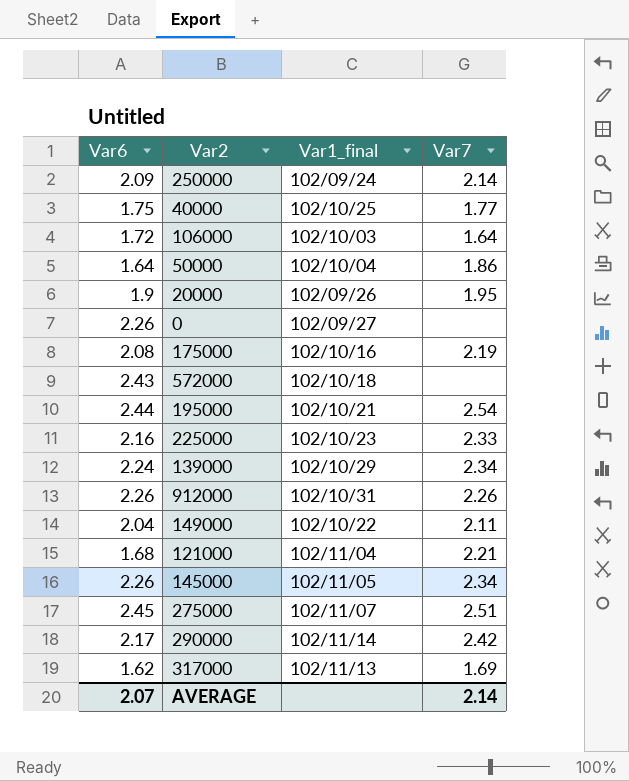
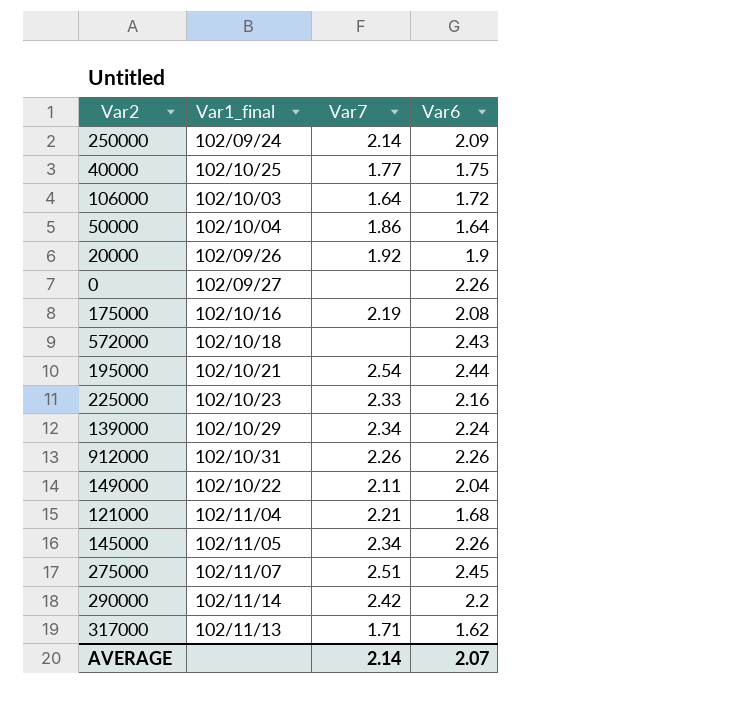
column Var6 | position: 1 -> 4
20000 | Var7: 1.95 -> 1.92
290000 | Var6: 2.17 -> 2.2
317000 | Var7: 1.69 -> 1.71

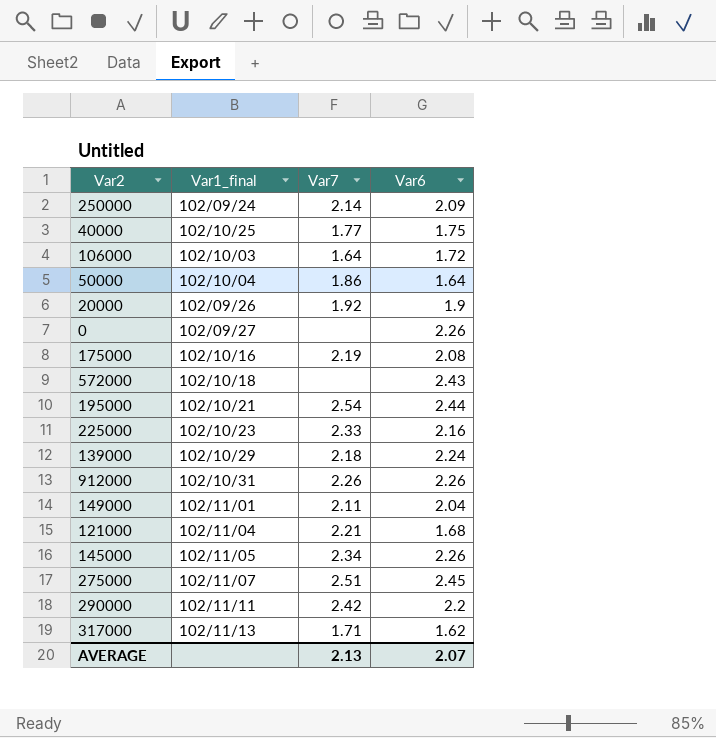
139000 | Var7: 2.34 -> 2.18
149000 | Var1_final: 102/10/22 -> 102/11/01
290000 | Var1_final: 102/11/14 -> 102/11/11
AVERAGE | Var7: 2.14 -> 2.13

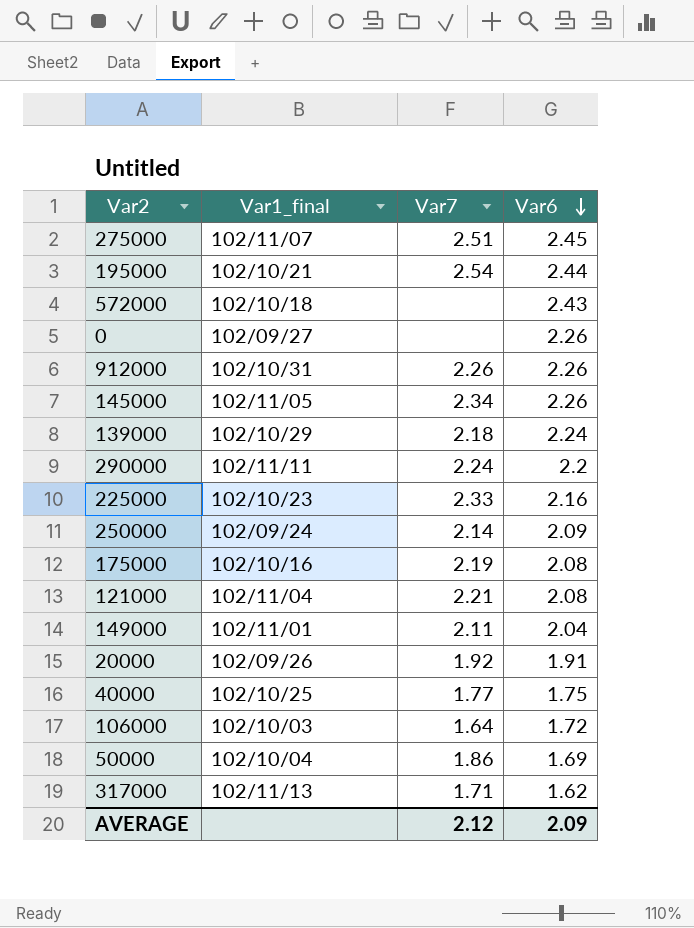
row order: none -> Var6 descending
290000 | Var7: 2.42 -> 2.24
121000 | Var6: 1.68 -> 2.08
20000 | Var6: 1.9 -> 1.91
50000 | Var6: 1.64 -> 1.69
AVERAGE | Var7: 2.13 -> 2.12
AVERAGE | Var6: 2.07 -> 2.09

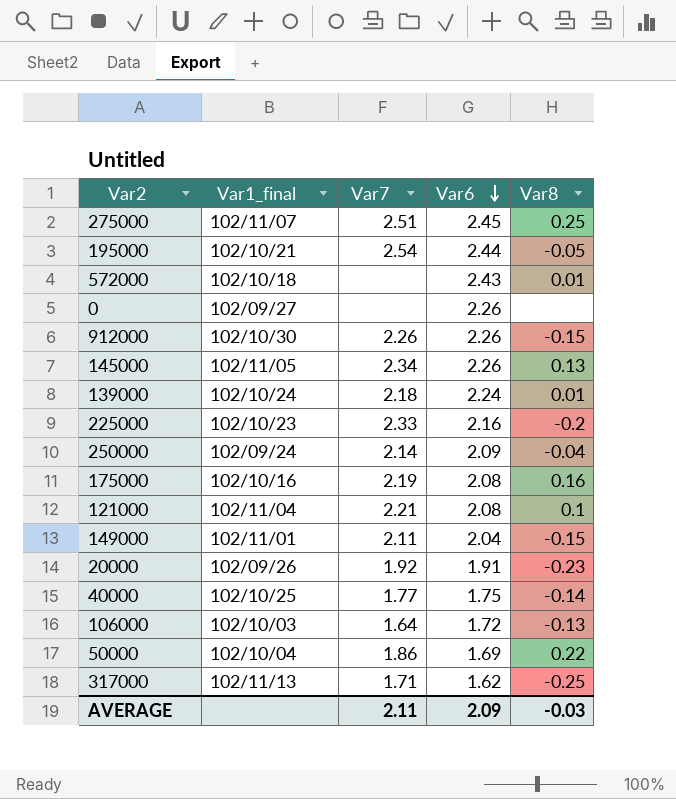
column Var8 | position: none -> 5
row 290000: 102/11/11 | 2.24 | 2.2 -> none
912000 | Var1_final: 102/10/31 -> 102/10/30
139000 | Var1_final: 102/10/29 -> 102/10/24
AVERAGE | Var7: 2.12 -> 2.11

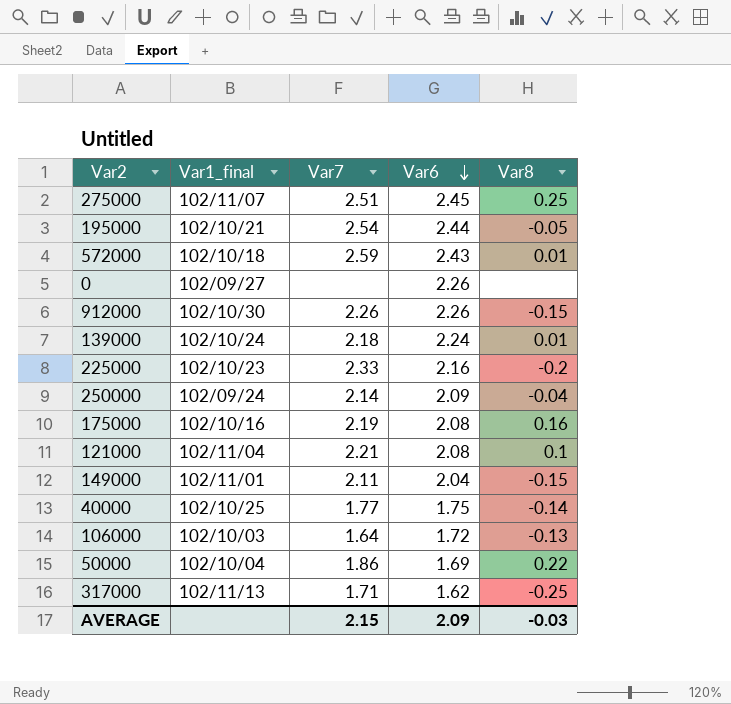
row 145000: 102/11/05 | 2.34 | 2.26 | 0.13 -> none
row 20000: 102/09/26 | 1.92 | 1.91 | -0.23 -> none
572000 | Var7: none -> 2.59
AVERAGE | Var7: 2.11 -> 2.15

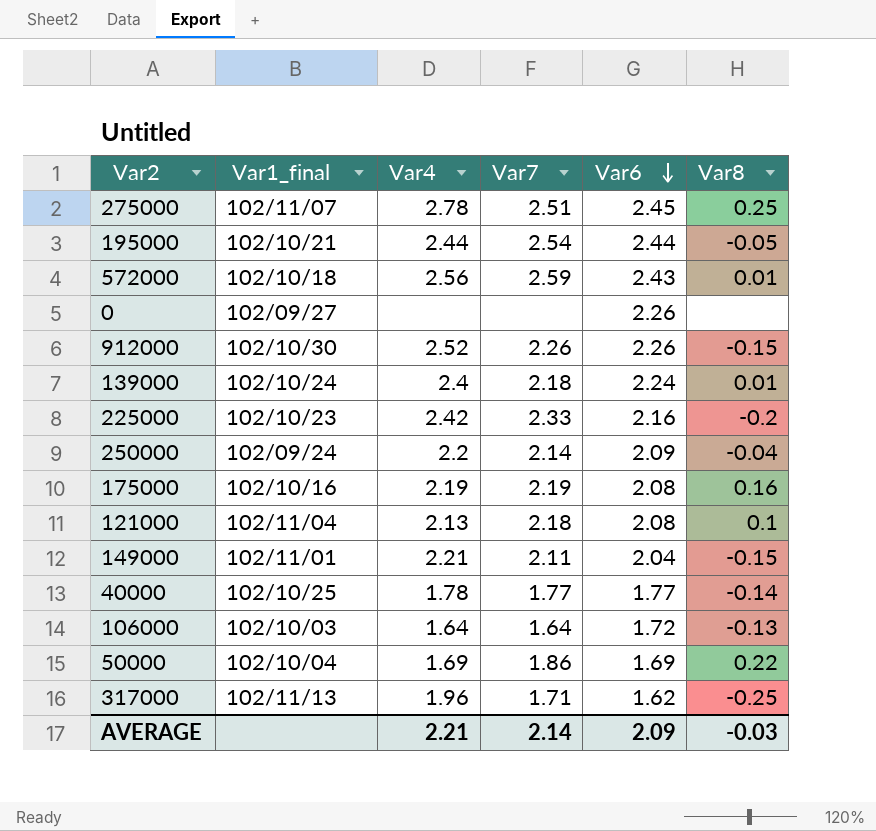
column Var4 | position: none -> 3
121000 | Var7: 2.21 -> 2.18
40000 | Var6: 1.75 -> 1.77
AVERAGE | Var7: 2.15 -> 2.14

